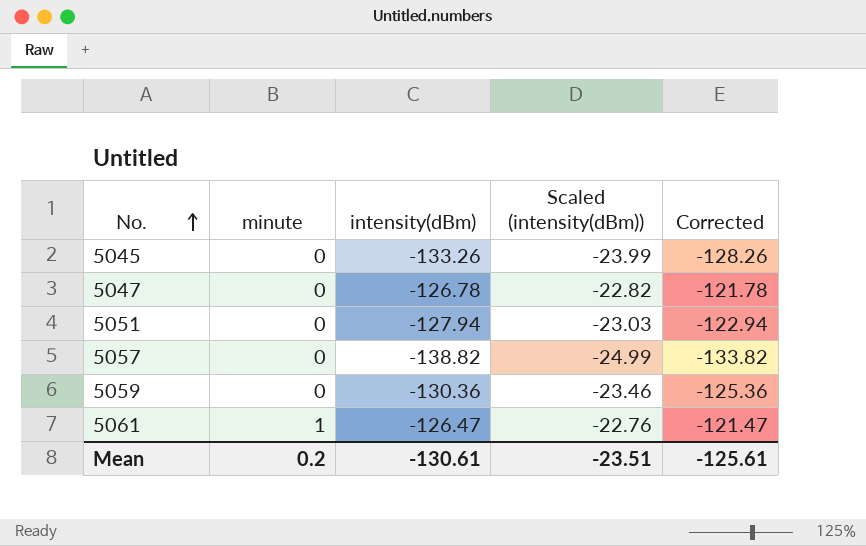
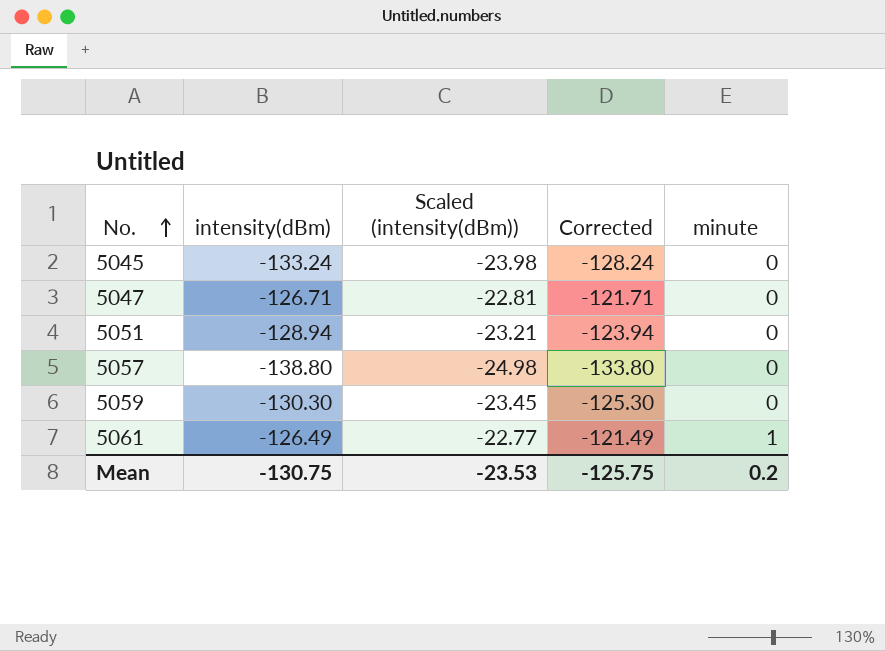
column minute | position: 2 -> 5
5045 | intensity(dBm): -133.26 -> -133.24
5045 | Scaled (intensity(dBm)): -23.99 -> -23.98
5045 | Corrected: -128.26 -> -128.24
5047 | intensity(dBm): -126.78 -> -126.71
5047 | Scaled (intensity(dBm)): -22.82 -> -22.81
5047 | Corrected: -121.78 -> -121.71
5051 | intensity(dBm): -127.94 -> -128.94
5051 | Scaled (intensity(dBm)): -23.03 -> -23.21
5051 | Corrected: -122.94 -> -123.94
5057 | intensity(dBm): -138.82 -> -138.80
5057 | Scaled (intensity(dBm)): -24.99 -> -24.98
5057 | Corrected: -133.82 -> -133.80
5059 | intensity(dBm): -130.36 -> -130.30
5059 | Scaled (intensity(dBm)): -23.46 -> -23.45
5059 | Corrected: -125.36 -> -125.30
5061 | intensity(dBm): -126.47 -> -126.49
5061 | Scaled (intensity(dBm)): -22.76 -> -22.77
5061 | Corrected: -121.47 -> -121.49
Mean | intensity(dBm): -130.61 -> -130.75
Mean | Scaled (intensity(dBm)): -23.51 -> -23.53
Mean | Corrected: -125.61 -> -125.75

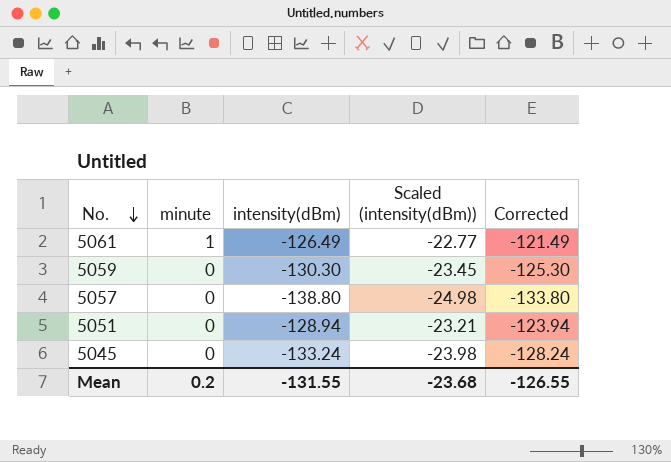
row order: No. ascending -> No. descending
column minute | position: 5 -> 2
row 5047: -126.71 | -22.81 | -121.71 | 0 -> none
Mean | intensity(dBm): -130.75 -> -131.55
Mean | Scaled (intensity(dBm)): -23.53 -> -23.68
Mean | Corrected: -125.75 -> -126.55

